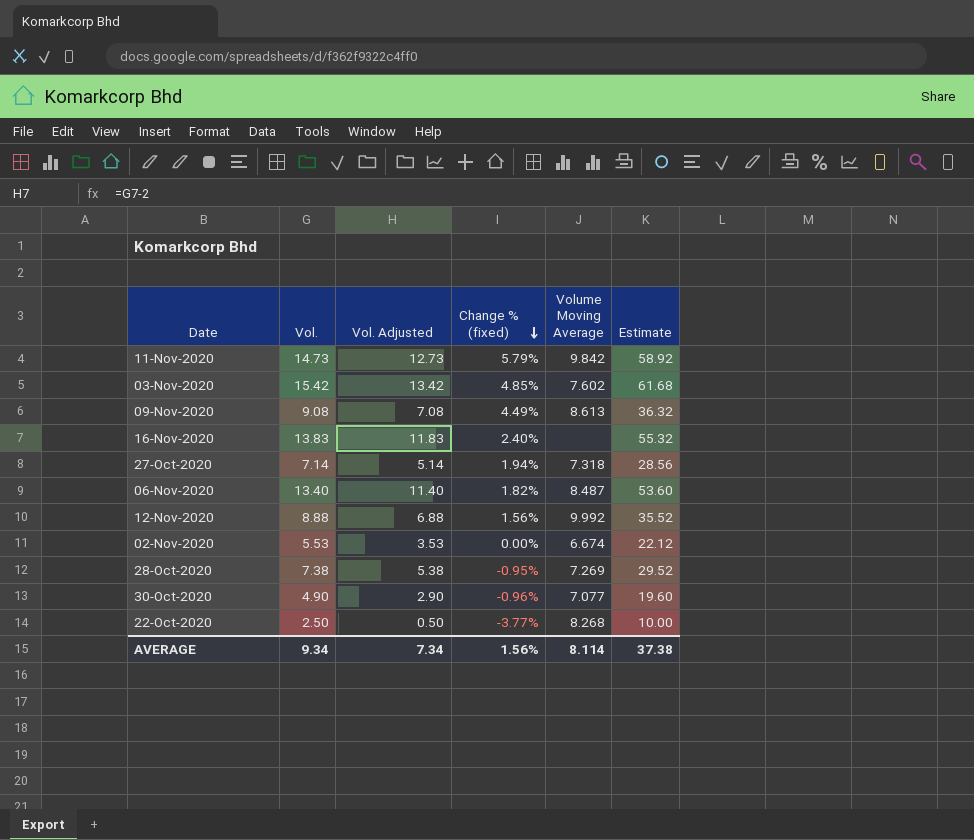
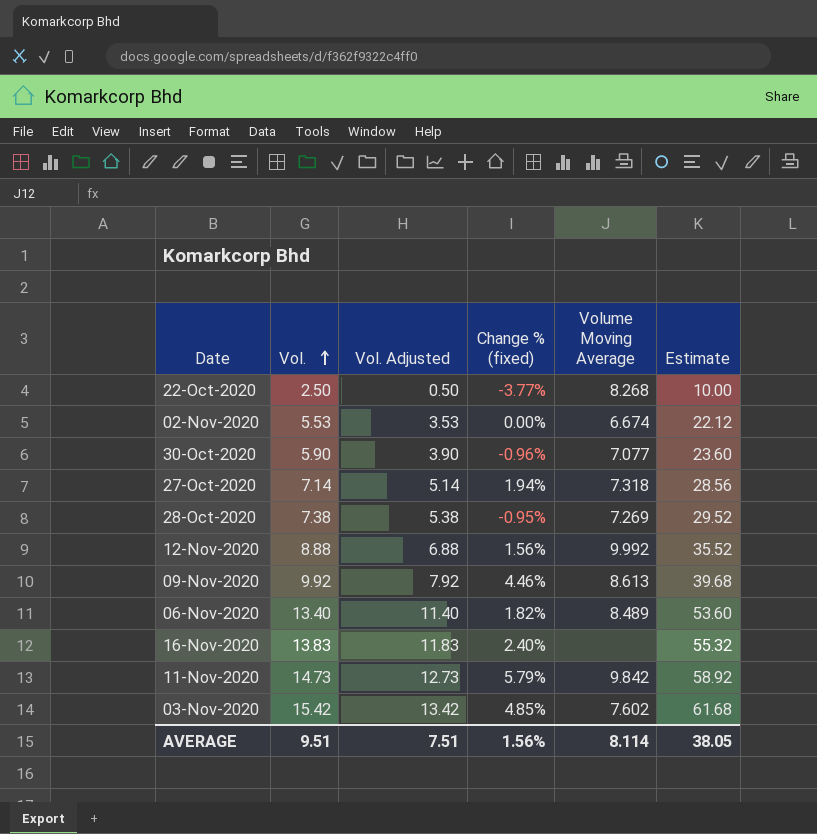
row order: Change % (fixed) descending -> Vol. ascending
30-Oct-2020 | Vol.: 4.90 -> 5.90
30-Oct-2020 | Vol. Adjusted: 2.90 -> 3.90
30-Oct-2020 | Estimate: 19.60 -> 23.60
09-Nov-2020 | Vol.: 9.08 -> 9.92
09-Nov-2020 | Vol. Adjusted: 7.08 -> 7.92
09-Nov-2020 | Change % (fixed): 4.49% -> 4.46%
09-Nov-2020 | Estimate: 36.32 -> 39.68
06-Nov-2020 | Volume Moving Average: 8.487 -> 8.489
AVERAGE | Vol.: 9.34 -> 9.51
AVERAGE | Vol. Adjusted: 7.34 -> 7.51
AVERAGE | Estimate: 37.38 -> 38.05

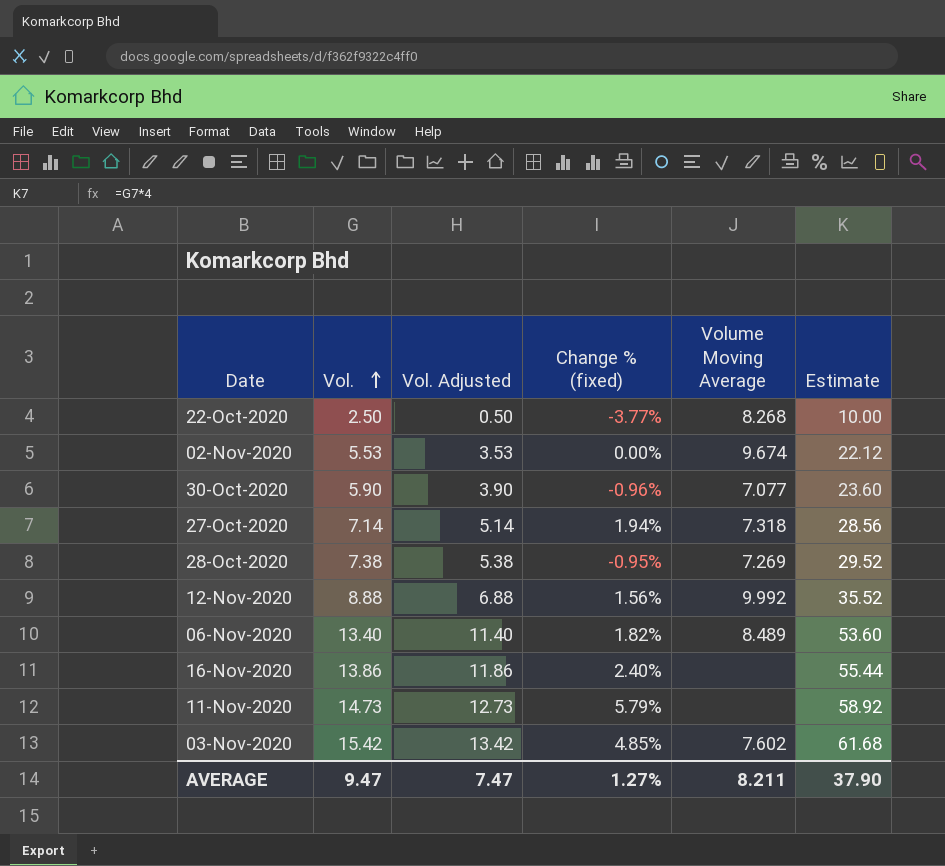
row 09-Nov-2020: 9.92 | 7.92 | 4.46% | 8.613 | 39.68 -> none
02-Nov-2020 | Volume Moving Average: 6.674 -> 9.674
16-Nov-2020 | Vol.: 13.83 -> 13.86
16-Nov-2020 | Vol. Adjusted: 11.83 -> 11.86
16-Nov-2020 | Estimate: 55.32 -> 55.44
11-Nov-2020 | Volume Moving Average: 9.842 -> none
AVERAGE | Vol.: 9.51 -> 9.47
AVERAGE | Vol. Adjusted: 7.51 -> 7.47
AVERAGE | Change % (fixed): 1.56% -> 1.27%
AVERAGE | Volume Moving Average: 8.114 -> 8.211
AVERAGE | Estimate: 38.05 -> 37.90

